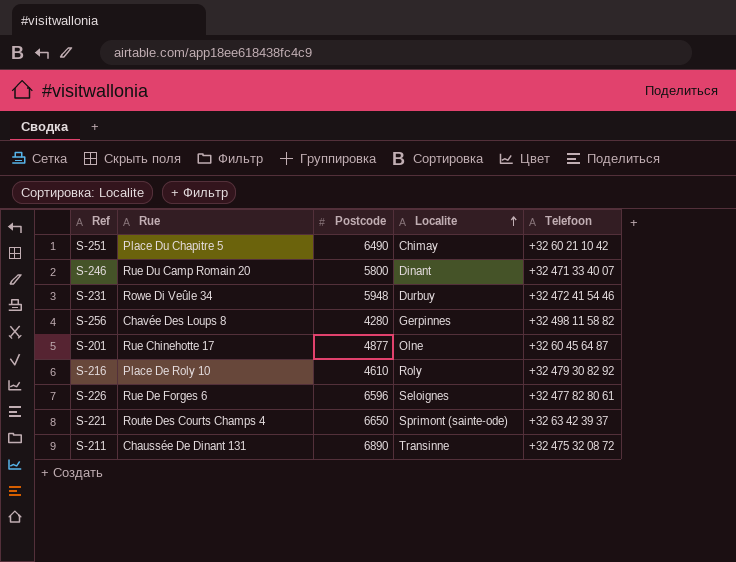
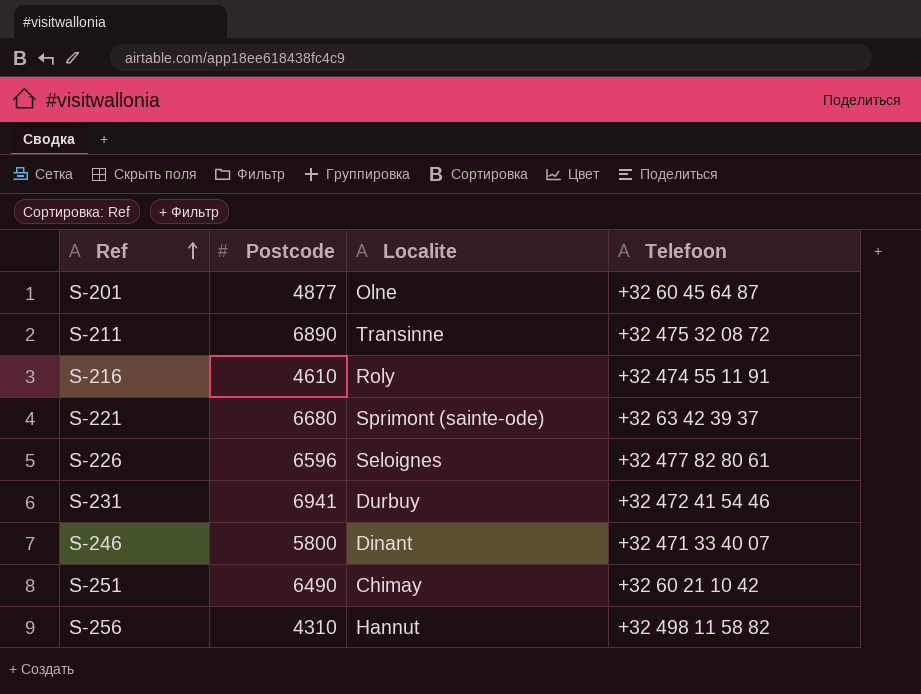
row order: Localite ascending -> Ref ascending
column Rue | position: 2 -> none
S-216 | Telefoon: +32 479 30 82 92 -> +32 474 55 11 91
S-221 | Postcode: 6650 -> 6680
S-231 | Postcode: 5948 -> 6941
S-256 | Postcode: 4280 -> 4310
S-256 | Localite: Gerpinnes -> Hannut

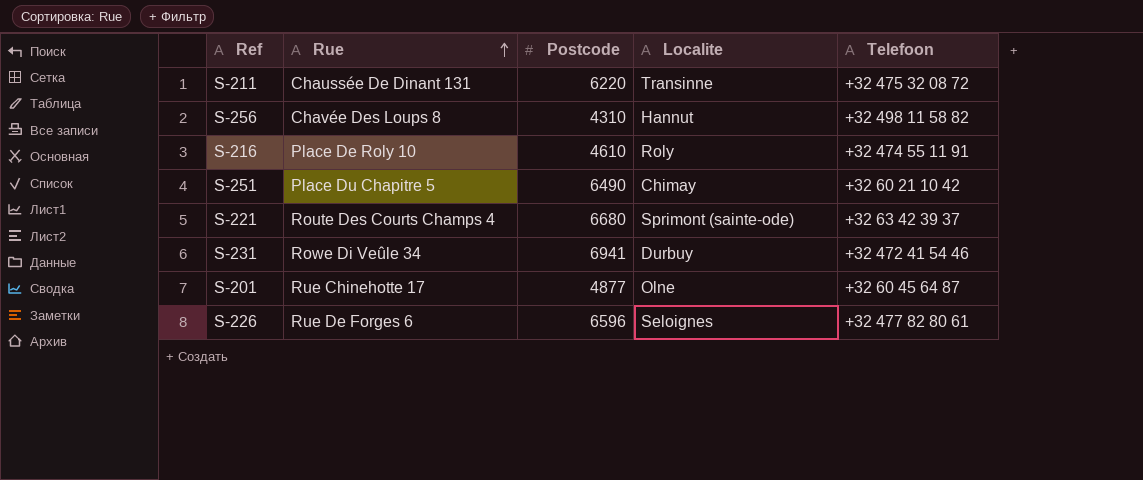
row order: Ref ascending -> Rue ascending
column Rue | position: none -> 2
row S-246: 5800 | Dinant | +32 471 33 40 07 -> none
S-211 | Postcode: 6890 -> 6220

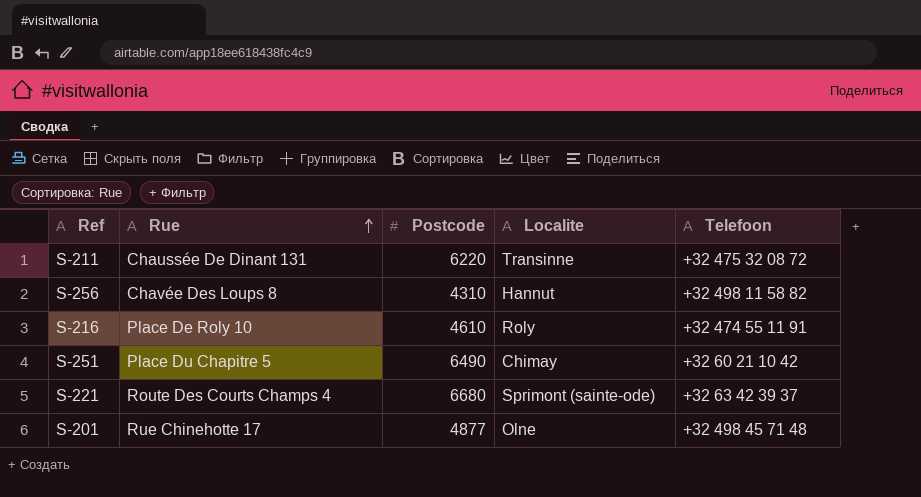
row S-231: Rowe Di Veûle 34 | 6941 | Durbuy | +32 472 41 54 46 -> none
row S-226: Rue De Forges 6 | 6596 | Seloignes | +32 477 82 80 61 -> none
S-201 | Telefoon: +32 60 45 64 87 -> +32 498 45 71 48

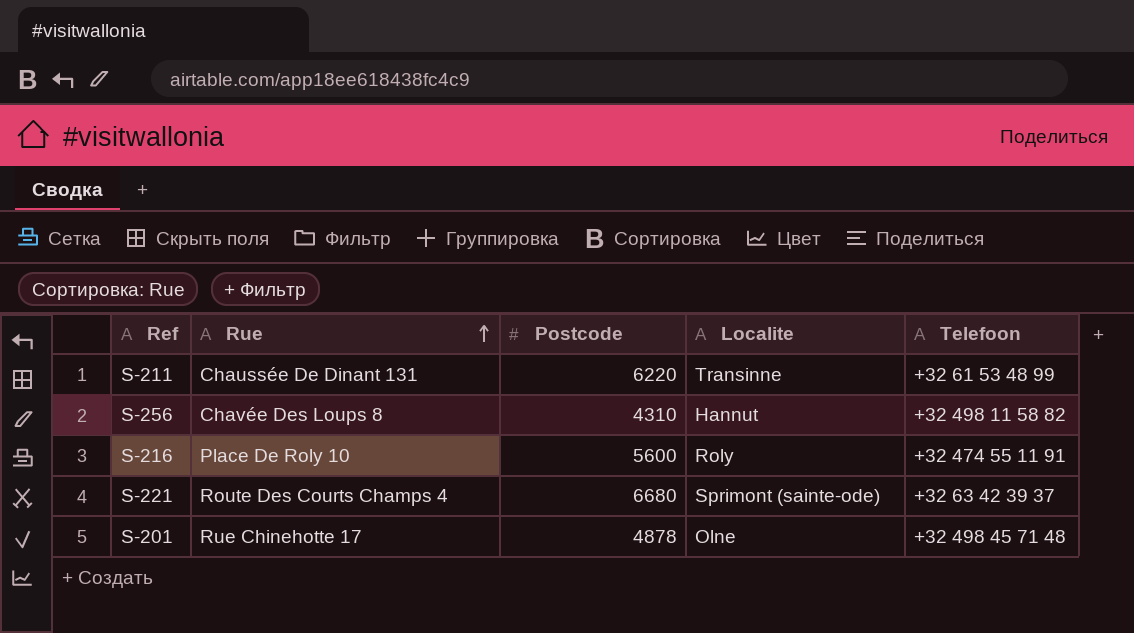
row S-251: Place Du Chapitre 5 | 6490 | Chimay | +32 60 21 10 42 -> none
S-211 | Telefoon: +32 475 32 08 72 -> +32 61 53 48 99
S-216 | Postcode: 4610 -> 5600
S-201 | Postcode: 4877 -> 4878

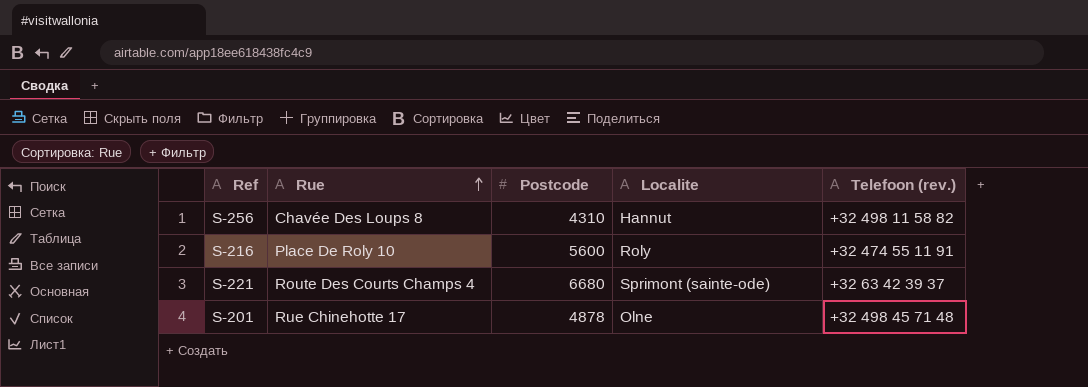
column name: Telefoon -> Telefoon (rev.)
row S-211: Chaussée De Dinant 131 | 6220 | Transinne | +32 61 53 48 99 -> none

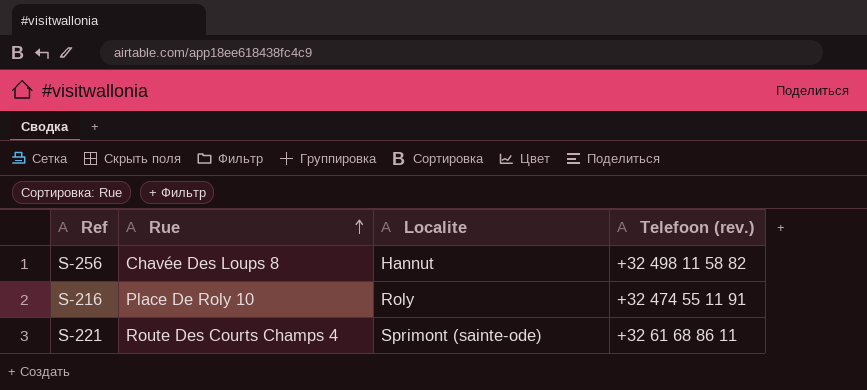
column Postcode | position: 3 -> none
row S-201: Rue Chinehotte 17 | 4878 | Olne | +32 498 45 71 48 -> none
S-221 | Telefoon (rev.): +32 63 42 39 37 -> +32 61 68 86 11

